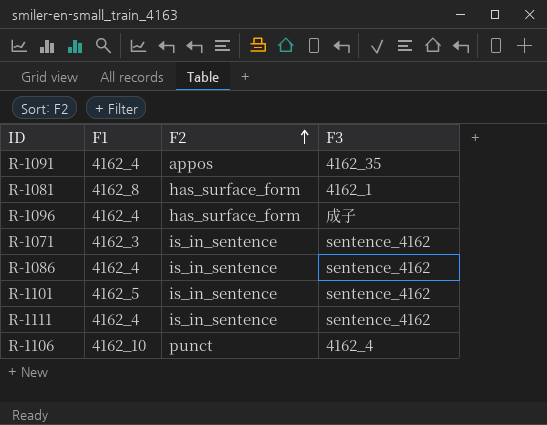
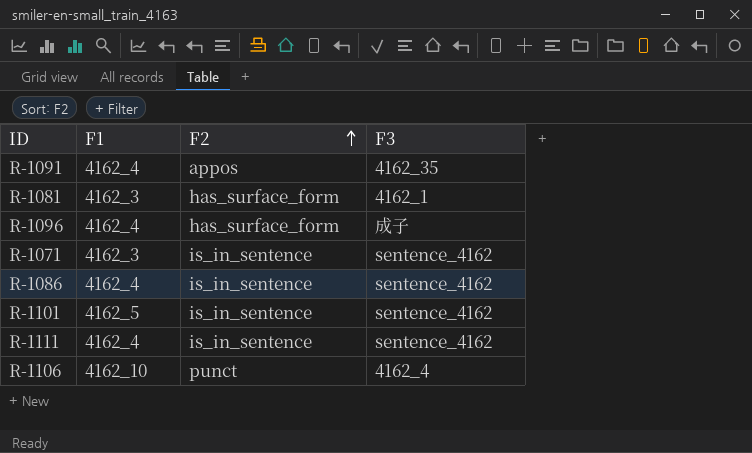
R-1081 | F1: 4162_8 -> 4162_3

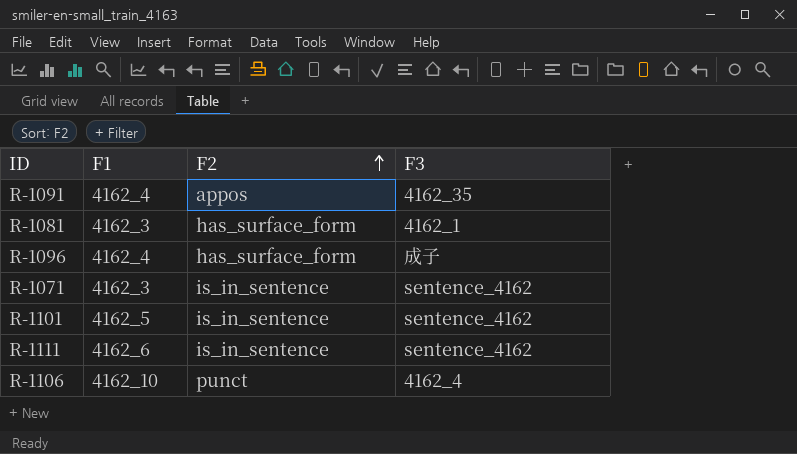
row R-1086: 4162_4 | is_in_sentence | sentence_4162 -> none
R-1111 | F1: 4162_4 -> 4162_6

